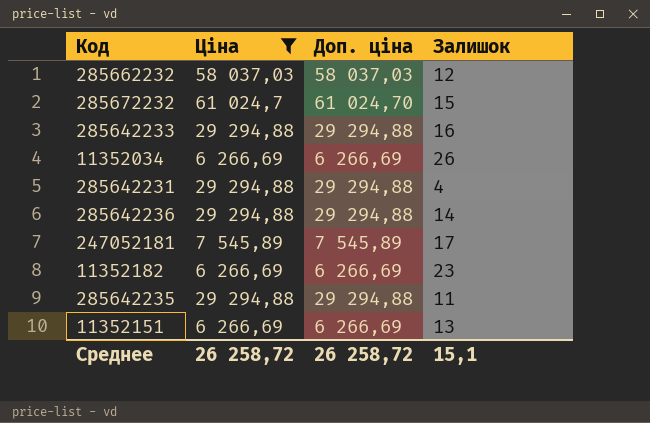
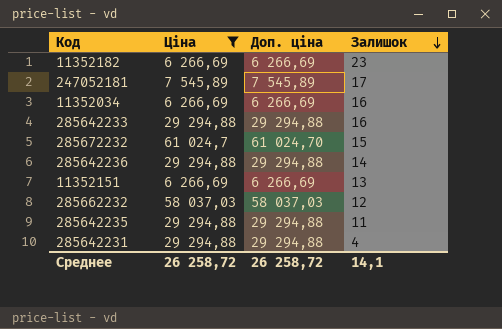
row order: none -> Залишок descending
11352034 | Залишок: 26 -> 16
Среднее | Залишок: 15,1 -> 14,1

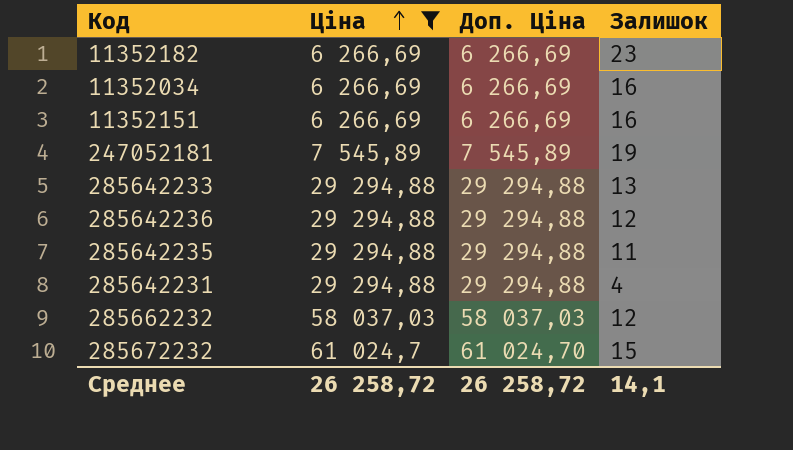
row order: Залишок descending -> Ціна ascending
column name: Доп. ціна -> Доп. Ціна
11352151 | Залишок: 13 -> 16
247052181 | Залишок: 17 -> 19
285642233 | Залишок: 16 -> 13
285642236 | Залишок: 14 -> 12

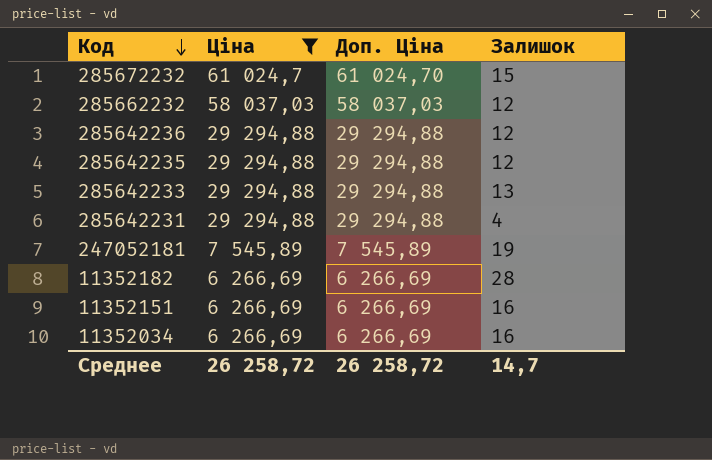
row order: Ціна ascending -> Код descending
285642235 | Залишок: 11 -> 12
11352182 | Залишок: 23 -> 28
Среднее | Залишок: 14,1 -> 14,7

